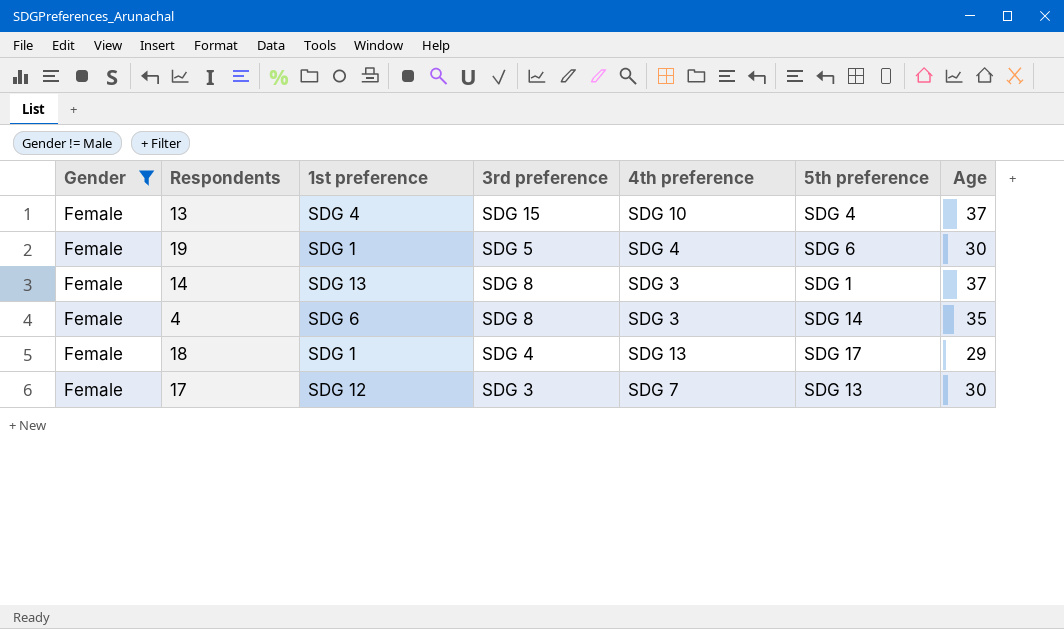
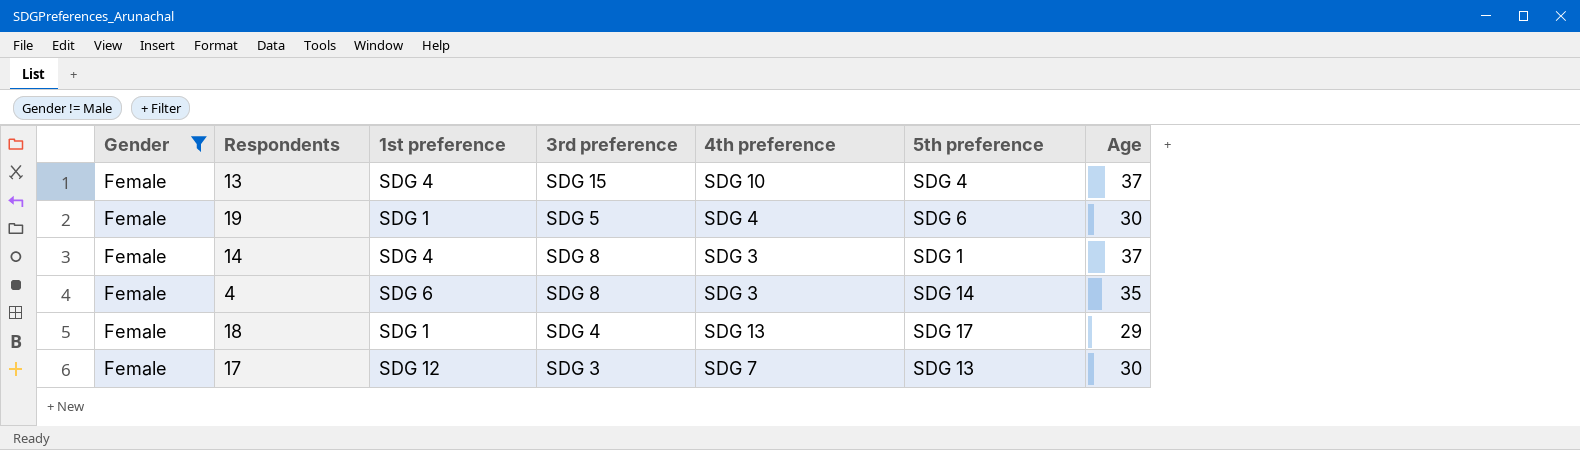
14 | 1st preference: SDG 13 -> SDG 4

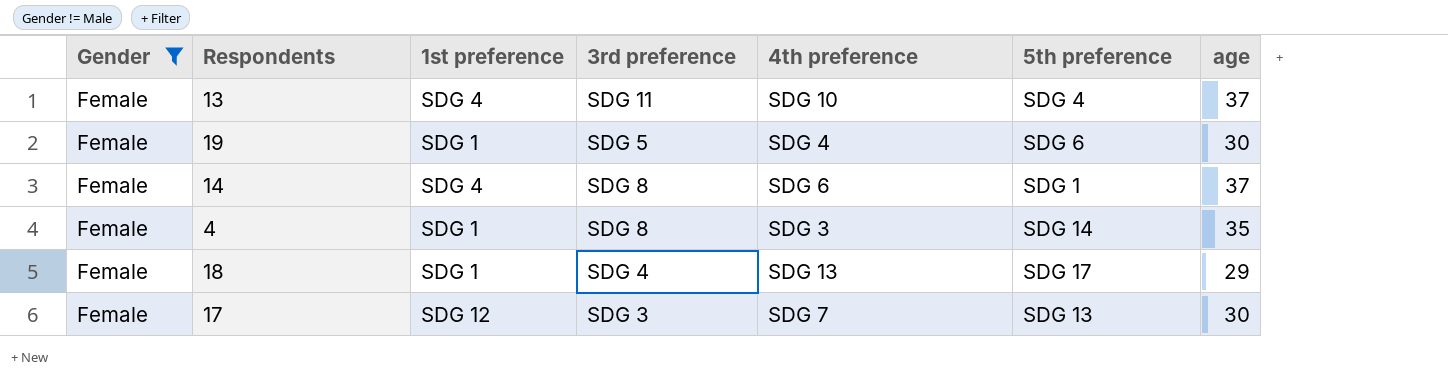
column name: Age -> age
13 | 3rd preference: SDG 15 -> SDG 11
14 | 4th preference: SDG 3 -> SDG 6
4 | 1st preference: SDG 6 -> SDG 1

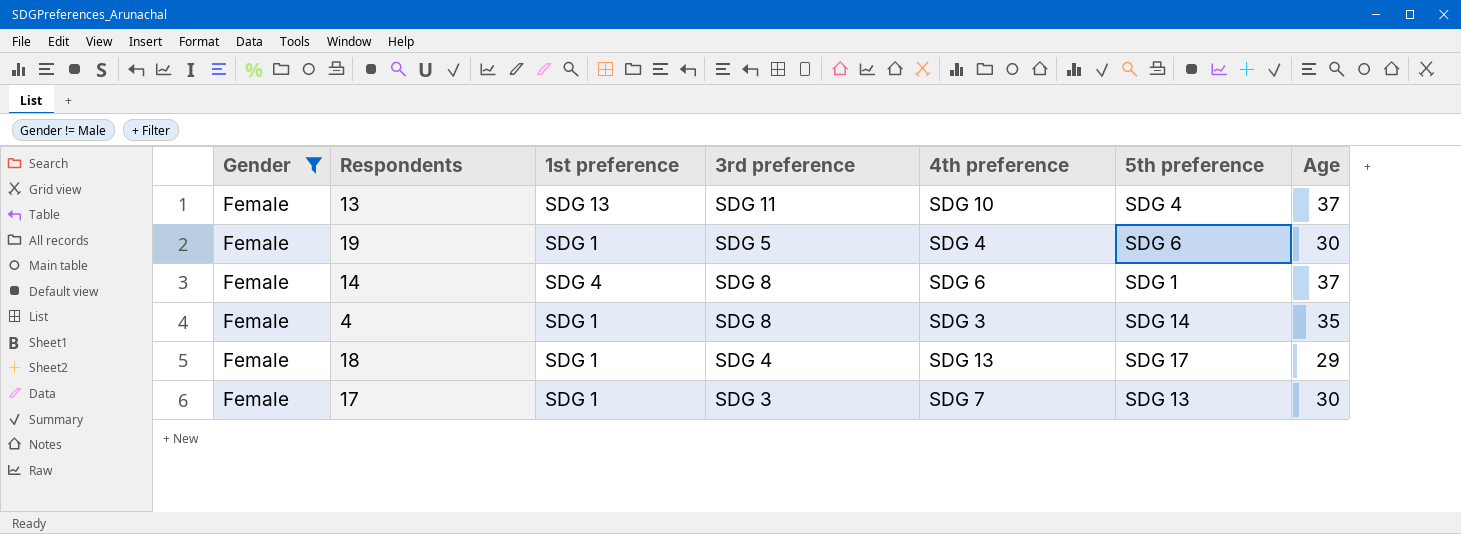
column name: age -> Age
13 | 1st preference: SDG 4 -> SDG 13
17 | 1st preference: SDG 12 -> SDG 1

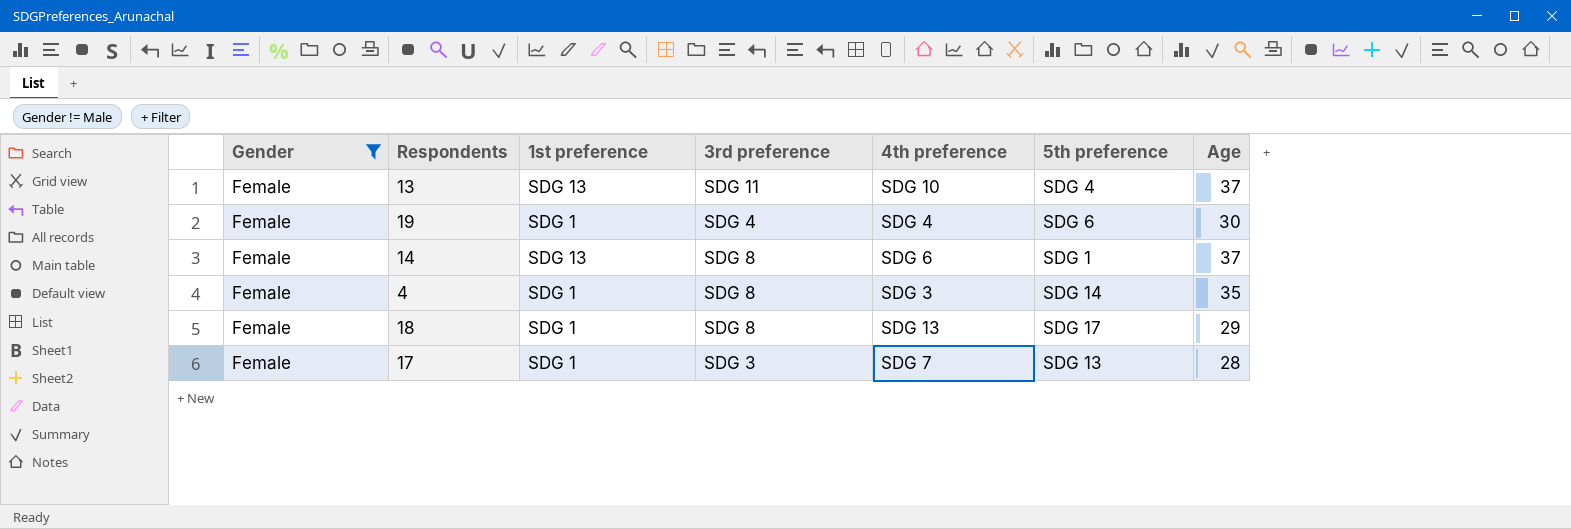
19 | 3rd preference: SDG 5 -> SDG 4
14 | 1st preference: SDG 4 -> SDG 13
18 | 3rd preference: SDG 4 -> SDG 8
17 | Age: 30 -> 28

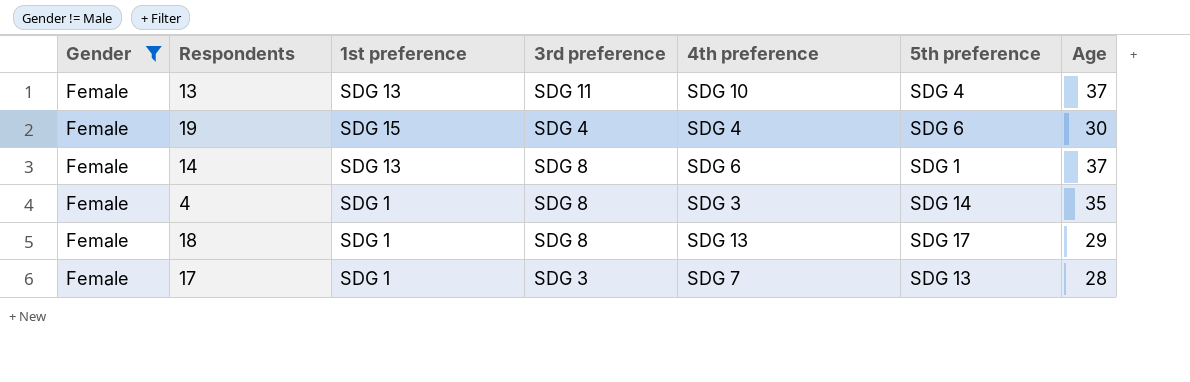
19 | 1st preference: SDG 1 -> SDG 15

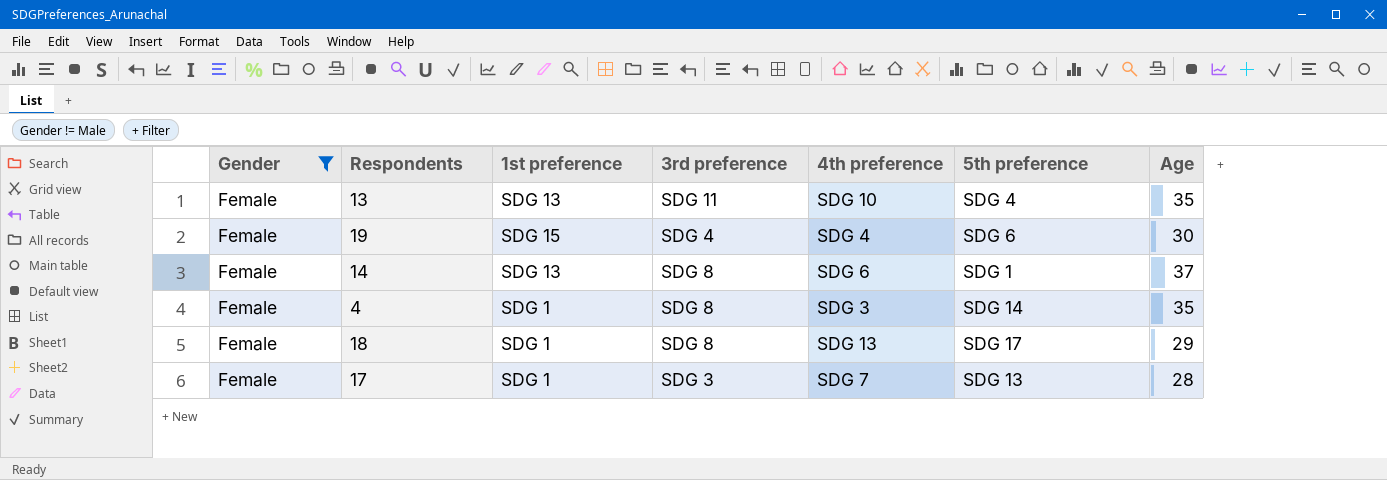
13 | Age: 37 -> 35

